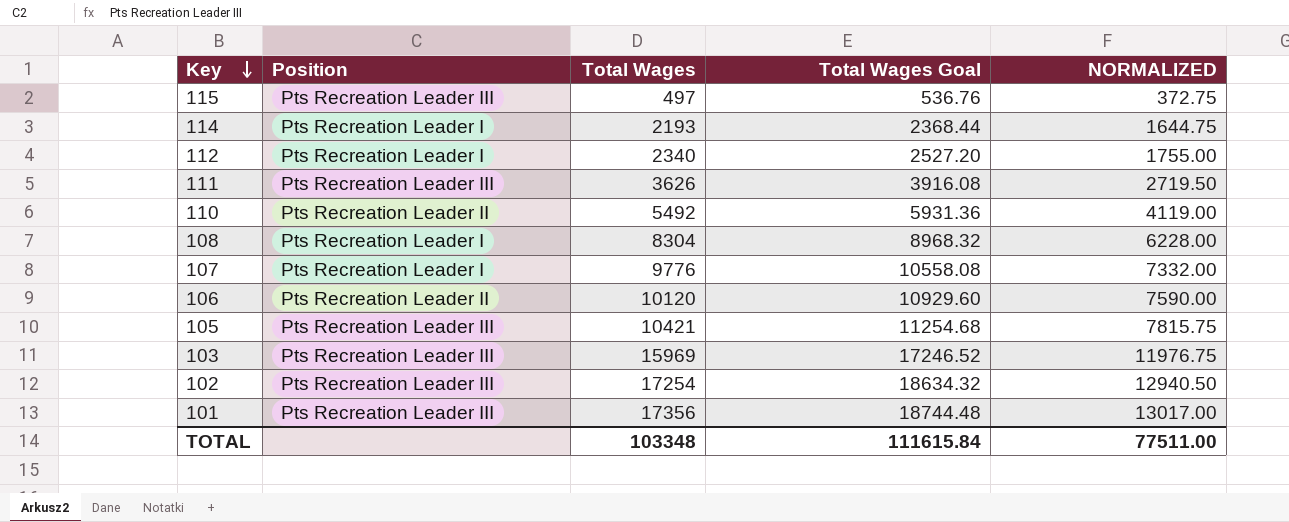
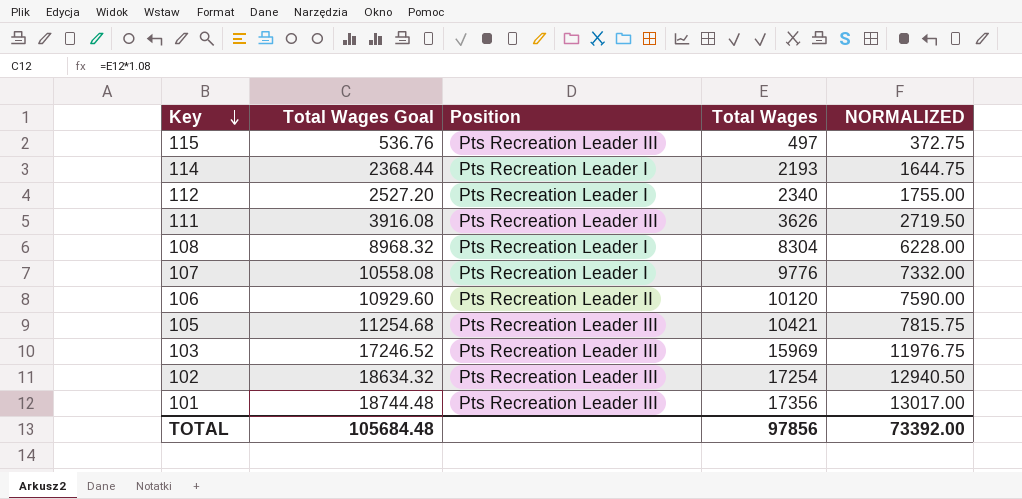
column Total Wages Goal | position: 4 -> 2
row 110: Pts Recreation Leader II | 5492 | 5931.36 | 4119.00 -> none
TOTAL | Total Wages Goal: 111615.84 -> 105684.48
TOTAL | Total Wages: 103348 -> 97856
TOTAL | NORMALIZED: 77511.00 -> 73392.00

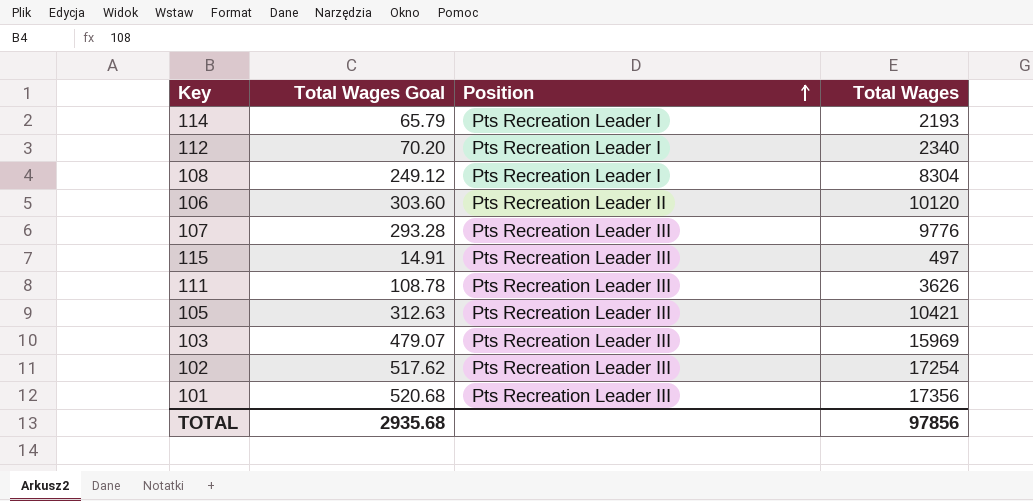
row order: Key descending -> Position ascending
column NORMALIZED | formula: [Total Wages] * 0.75 -> none
column Total Wages Goal | formula: [Total Wages] * 1.08 -> [Total Wages] * 0.03
107 | Position: Pts Recreation Leader I -> Pts Recreation Leader III
TOTAL | Total Wages Goal: 105684.48 -> 2935.68

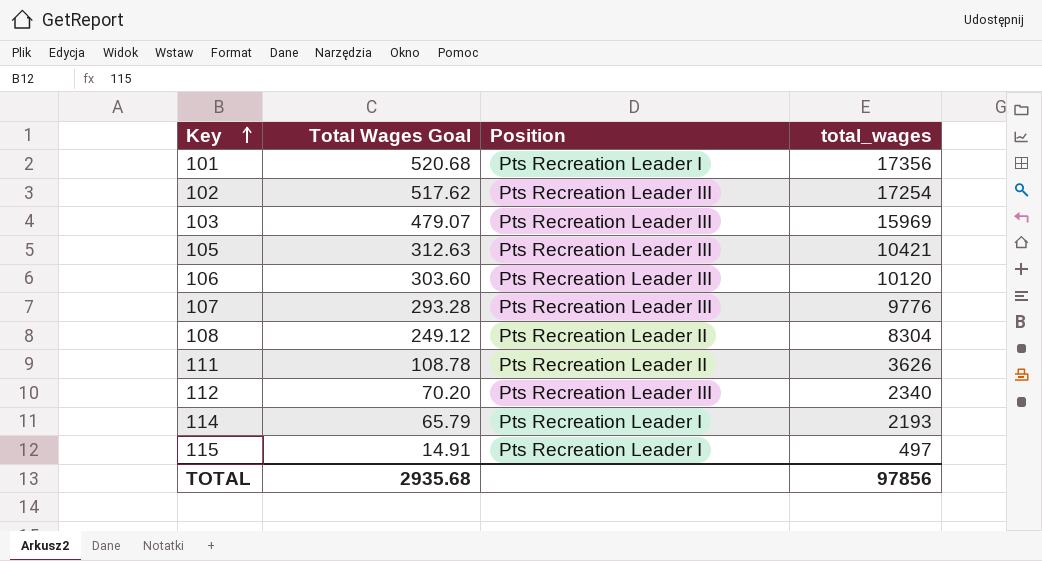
row order: Position ascending -> Key ascending
column name: Total Wages -> total_wages
101 | Position: Pts Recreation Leader III -> Pts Recreation Leader I
106 | Position: Pts Recreation Leader II -> Pts Recreation Leader III
108 | Position: Pts Recreation Leader I -> Pts Recreation Leader II
111 | Position: Pts Recreation Leader III -> Pts Recreation Leader II
112 | Position: Pts Recreation Leader I -> Pts Recreation Leader III
115 | Position: Pts Recreation Leader III -> Pts Recreation Leader I

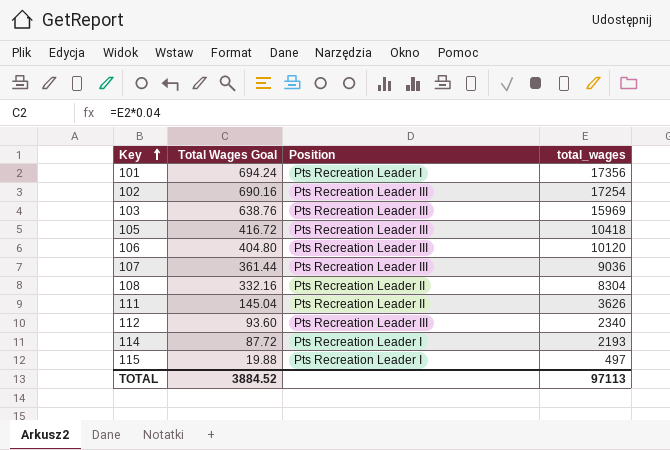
column Total Wages Goal | formula: [total_wages] * 0.03 -> [total_wages] * 0.04
105 | total_wages: 10421 -> 10418
107 | total_wages: 9776 -> 9036
TOTAL | Total Wages Goal: 2935.68 -> 3884.52
TOTAL | total_wages: 97856 -> 97113

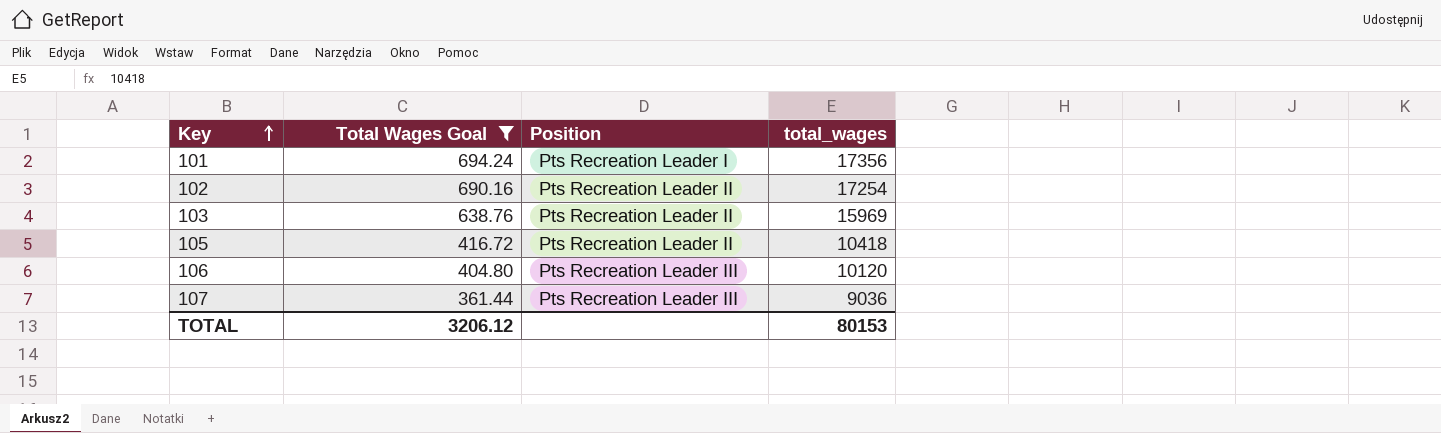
filter: none -> Total Wages Goal >= 361.44
102 | Position: Pts Recreation Leader III -> Pts Recreation Leader II
103 | Position: Pts Recreation Leader III -> Pts Recreation Leader II
105 | Position: Pts Recreation Leader III -> Pts Recreation Leader II
TOTAL | Total Wages Goal: 3884.52 -> 3206.12
TOTAL | total_wages: 97113 -> 80153

